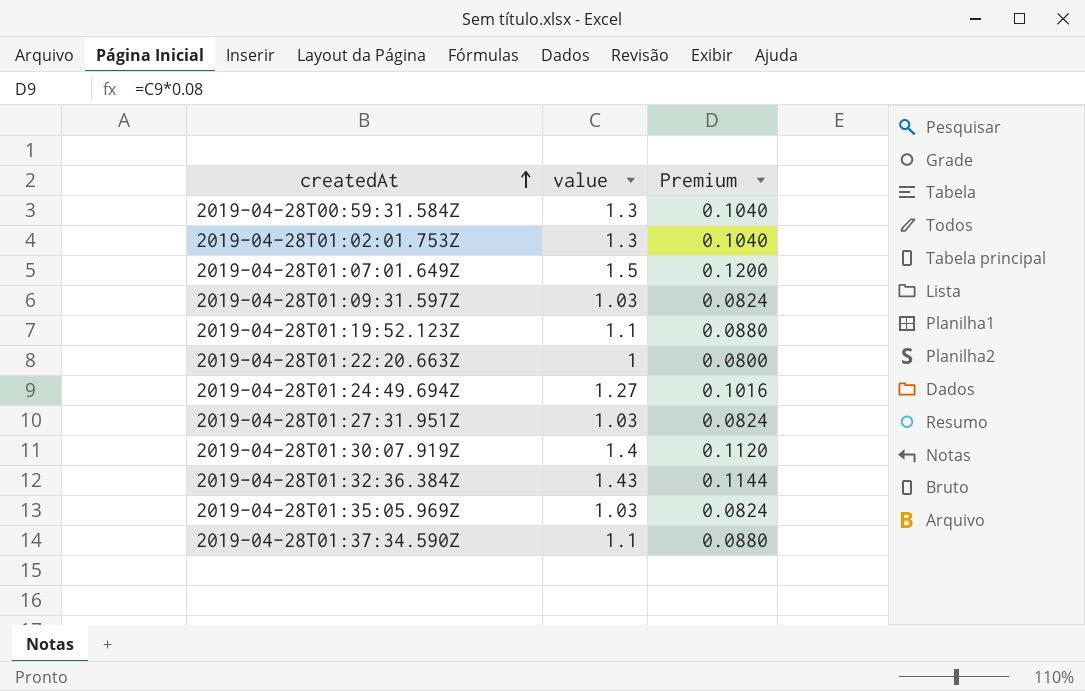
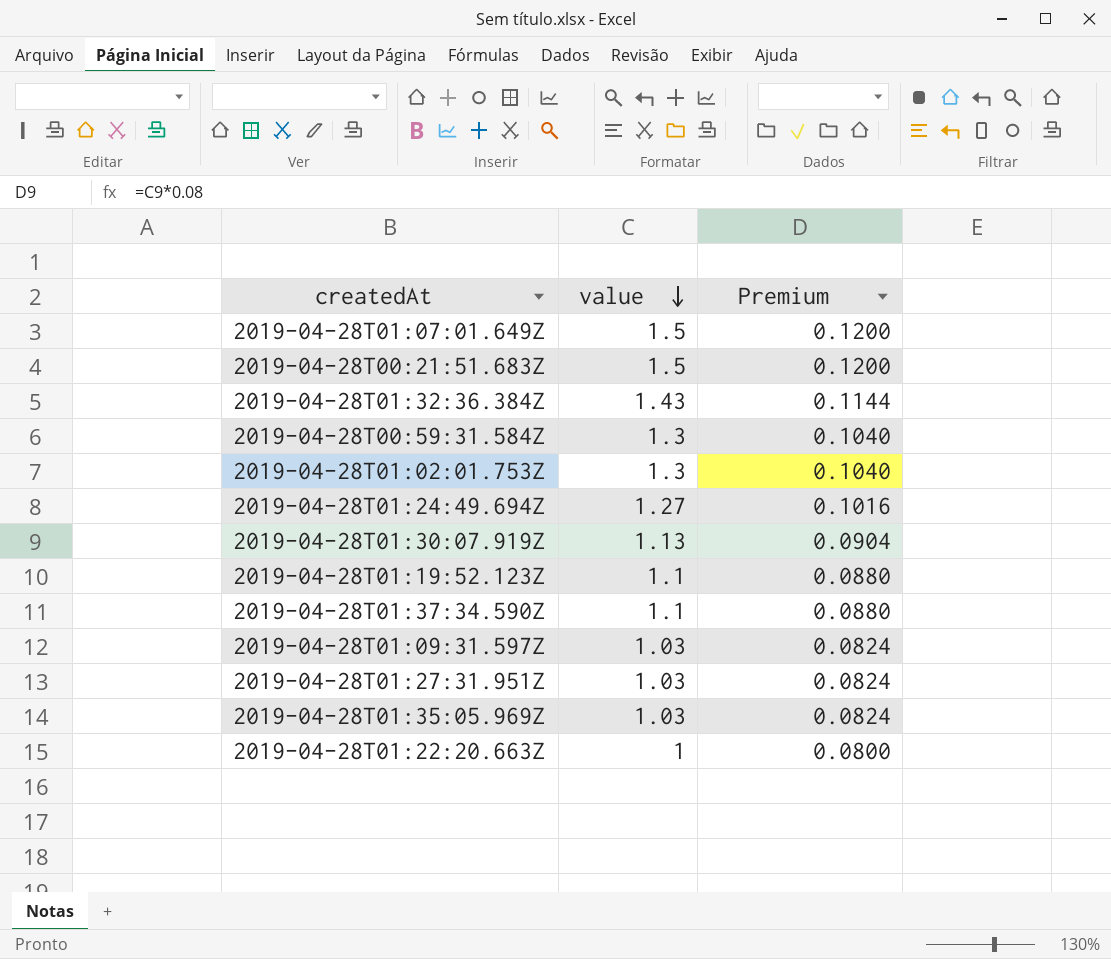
row order: createdAt ascending -> value descending
row 2019-04-28T00:21:51.683Z: none -> 1.5 | 0.1200
2019-04-28T01:30:07.919Z | value: 1.4 -> 1.13
2019-04-28T01:30:07.919Z | Premium: 0.1120 -> 0.0904

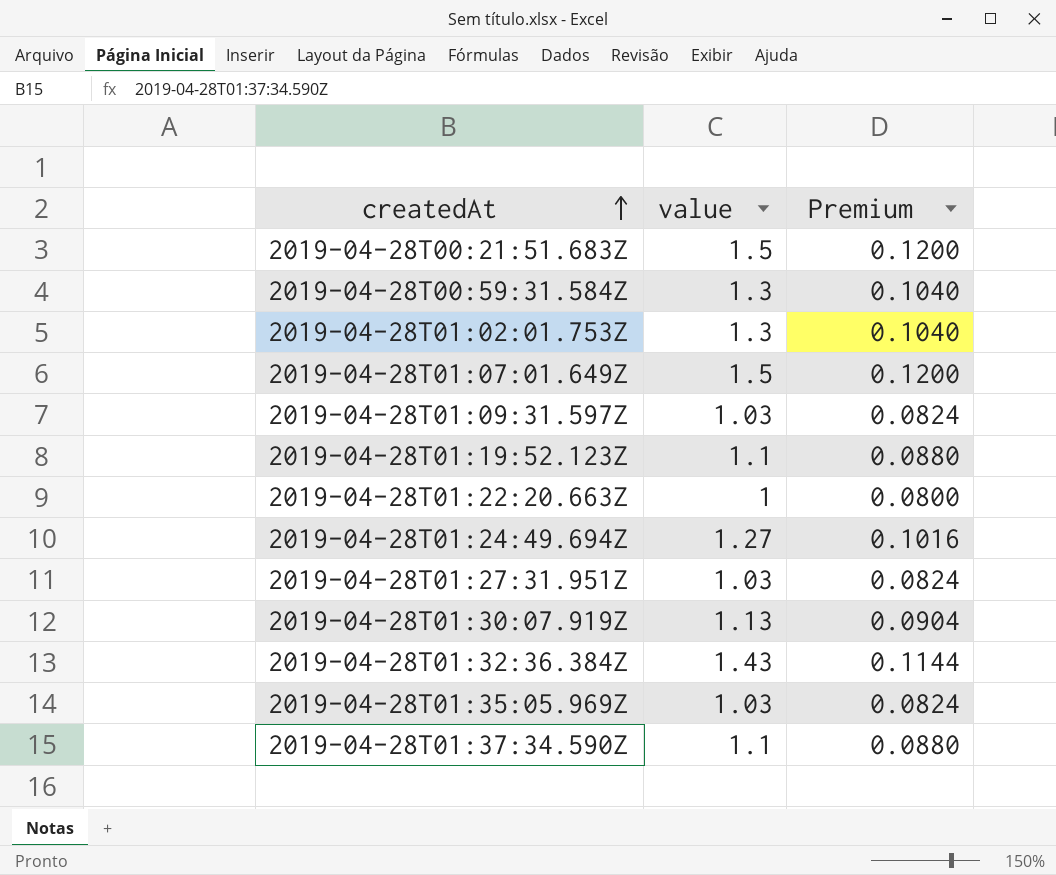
row order: value descending -> createdAt ascending

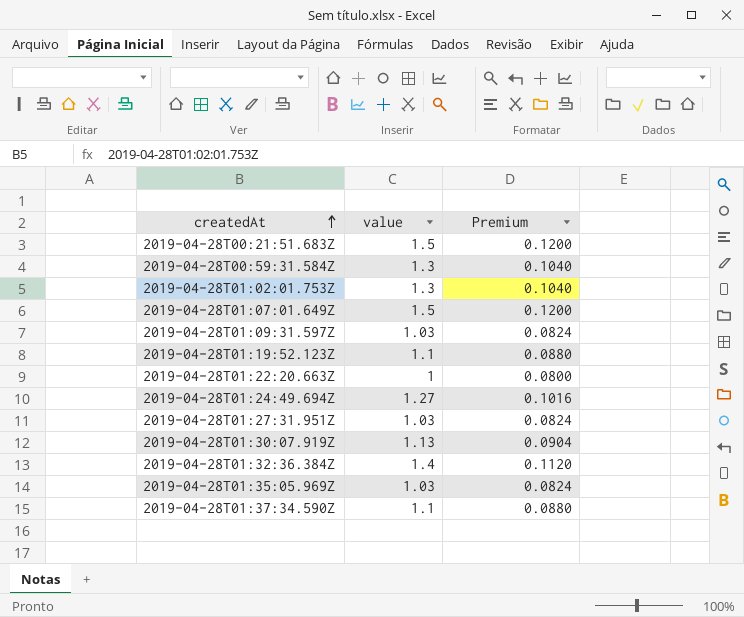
2019-04-28T01:32:36.384Z | value: 1.43 -> 1.4
2019-04-28T01:32:36.384Z | Premium: 0.1144 -> 0.1120

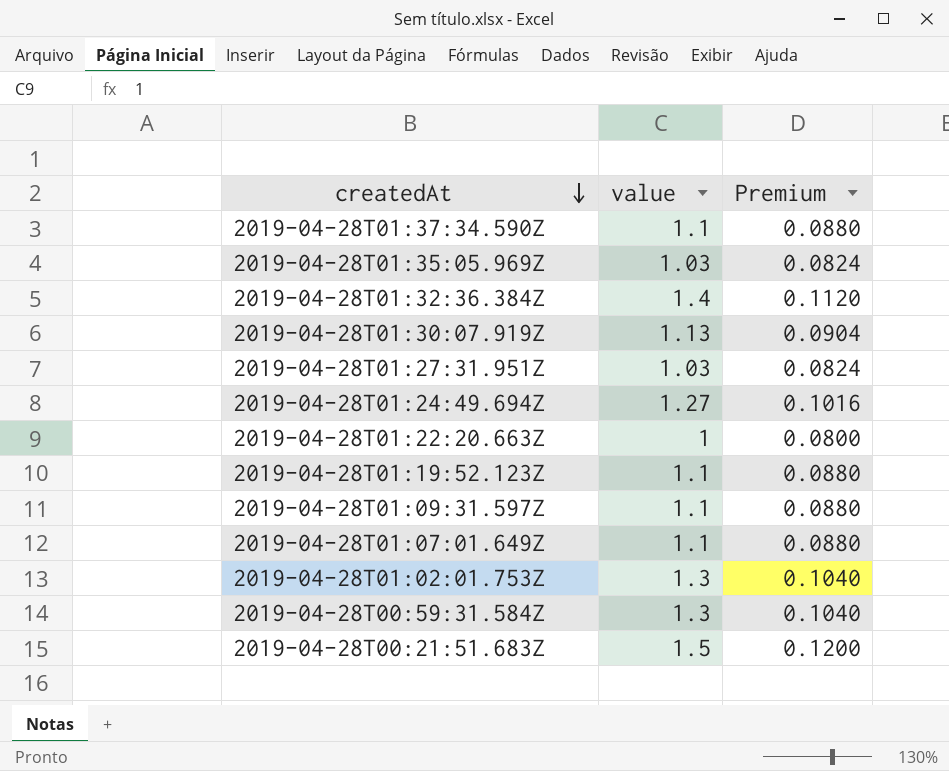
row order: createdAt ascending -> createdAt descending
2019-04-28T01:09:31.597Z | value: 1.03 -> 1.1
2019-04-28T01:09:31.597Z | Premium: 0.0824 -> 0.0880
2019-04-28T01:07:01.649Z | value: 1.5 -> 1.1
2019-04-28T01:07:01.649Z | Premium: 0.1200 -> 0.0880

